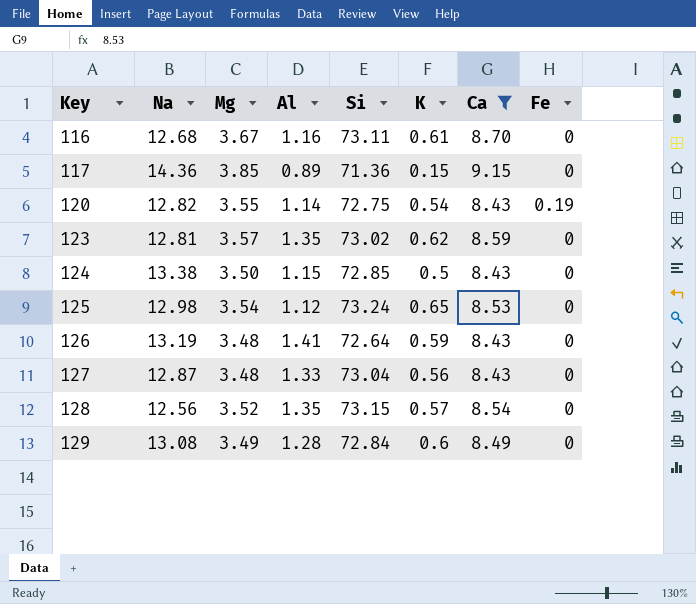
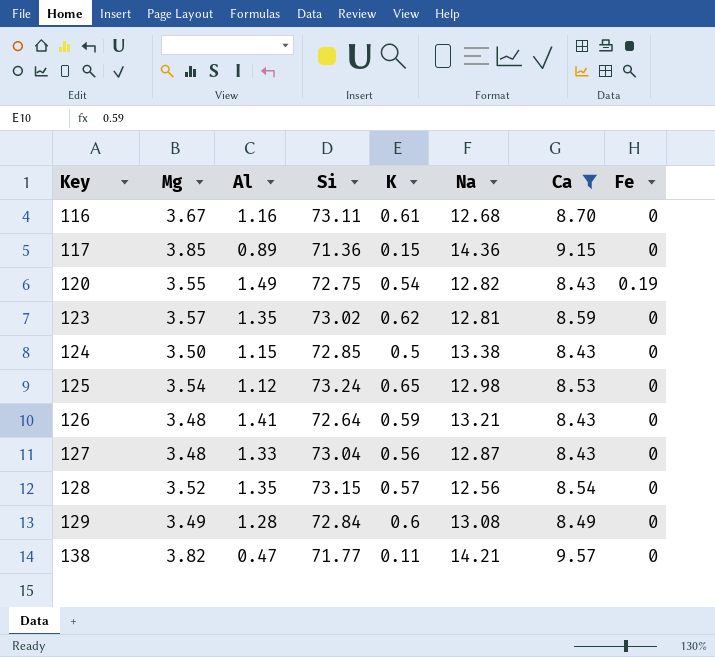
column Na | position: 2 -> 6
120 | Al: 1.14 -> 1.49
126 | Na: 13.19 -> 13.21
row 138: none -> 3.82 | 0.47 | 71.77 | 0.11 | 14.21 | 9.57 | 0

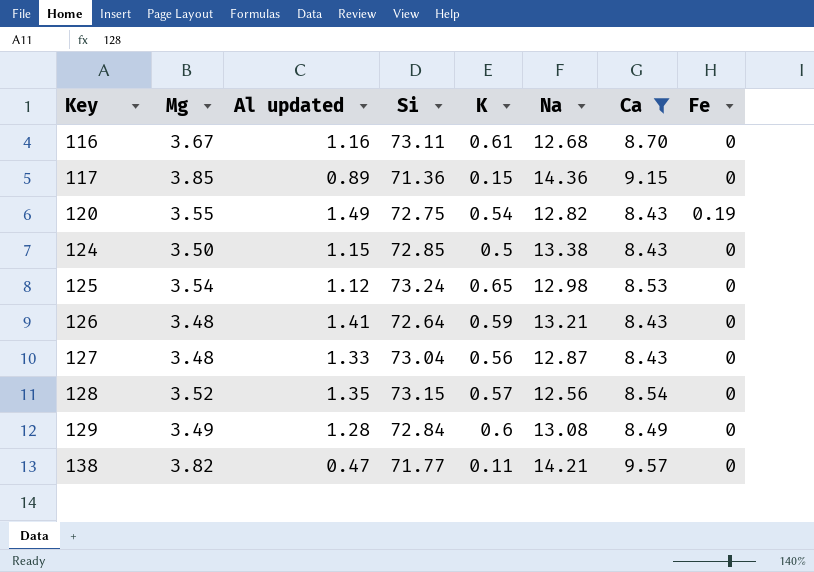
column name: Al -> Al updated
row 123: 3.57 | 1.35 | 73.02 | 0.62 | 12.81 | 8.59 | 0 -> none

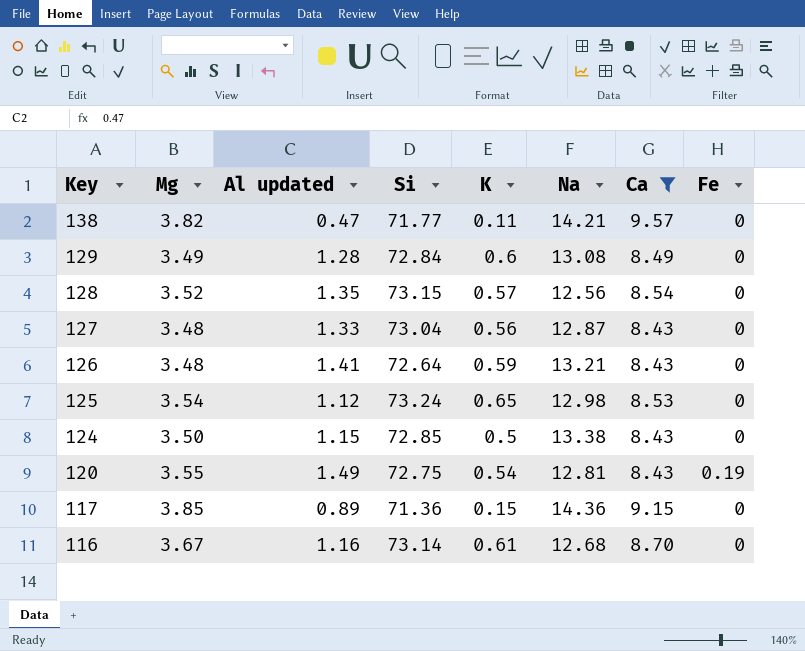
row order: Key ascending -> Key descending
120 | Na: 12.82 -> 12.81
116 | Si: 73.11 -> 73.14

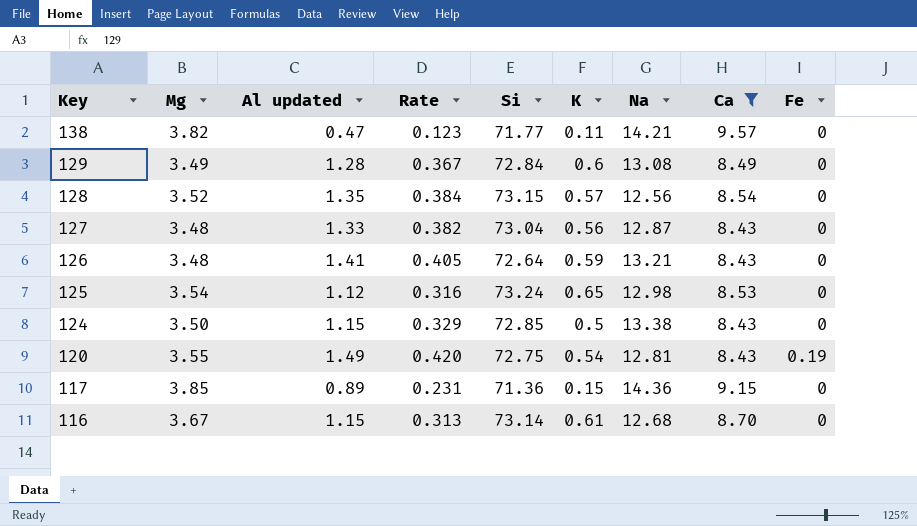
column Rate | formula: none -> [Al updated] / [Mg]
116 | Al updated: 1.16 -> 1.15

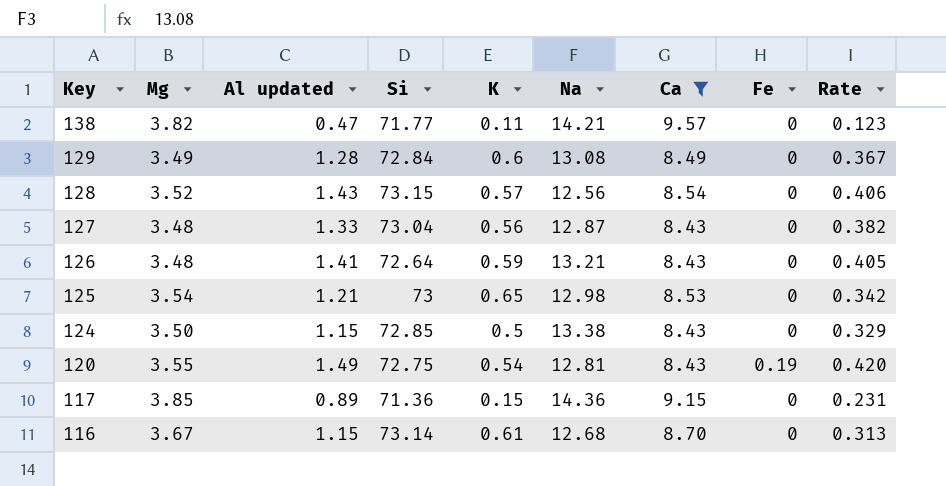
column Rate | position: 4 -> 9
128 | Al updated: 1.35 -> 1.43
128 | Rate: 0.384 -> 0.406
125 | Al updated: 1.12 -> 1.21
125 | Si: 73.24 -> 73
125 | Rate: 0.316 -> 0.342

